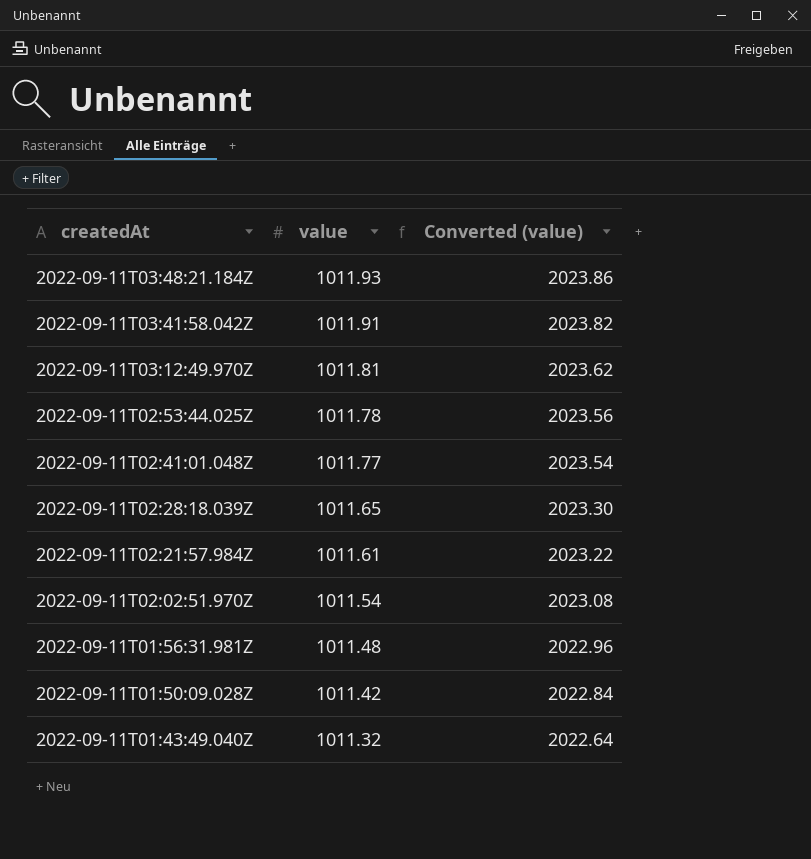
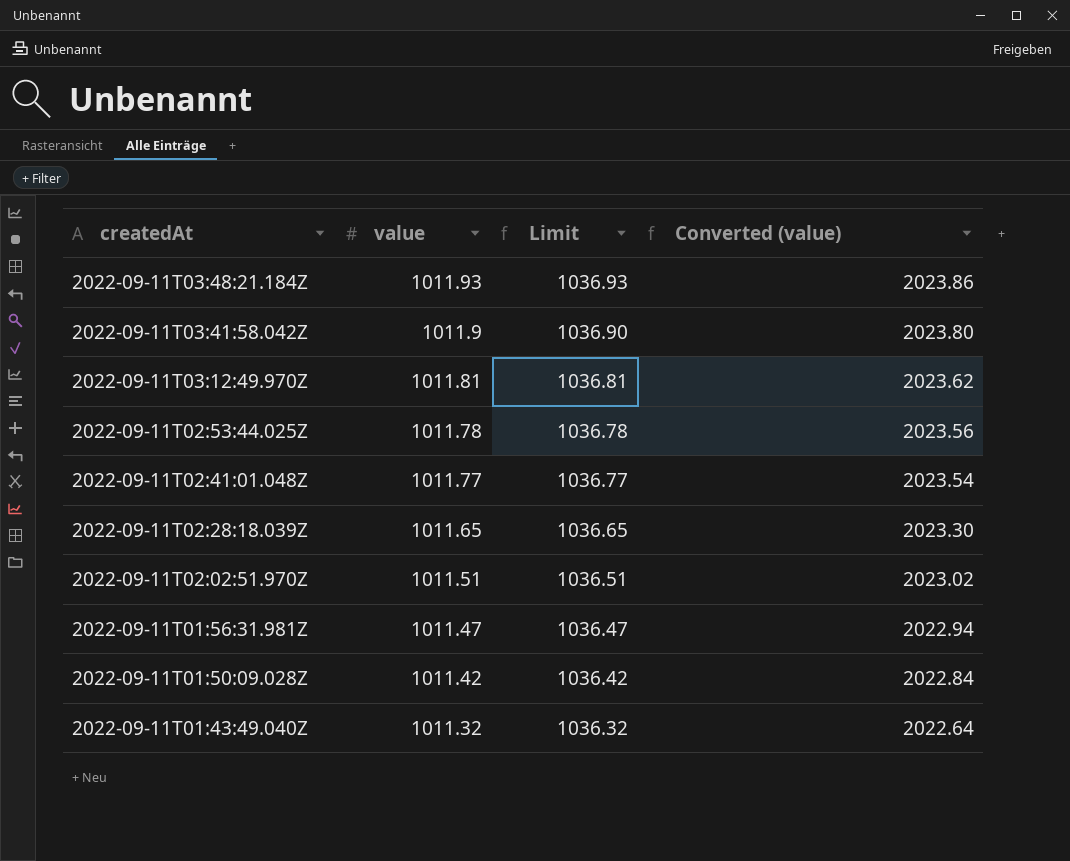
column Limit | formula: none -> [value] + 25
row 2022-09-11T02:21:57.984Z: 1011.61 | 2023.22 -> none
2022-09-11T03:41:58.042Z | value: 1011.91 -> 1011.9
2022-09-11T03:41:58.042Z | Converted (value): 2023.82 -> 2023.80
2022-09-11T02:02:51.970Z | value: 1011.54 -> 1011.51
2022-09-11T02:02:51.970Z | Converted (value): 2023.08 -> 2023.02
2022-09-11T01:56:31.981Z | value: 1011.48 -> 1011.47
2022-09-11T01:56:31.981Z | Converted (value): 2022.96 -> 2022.94

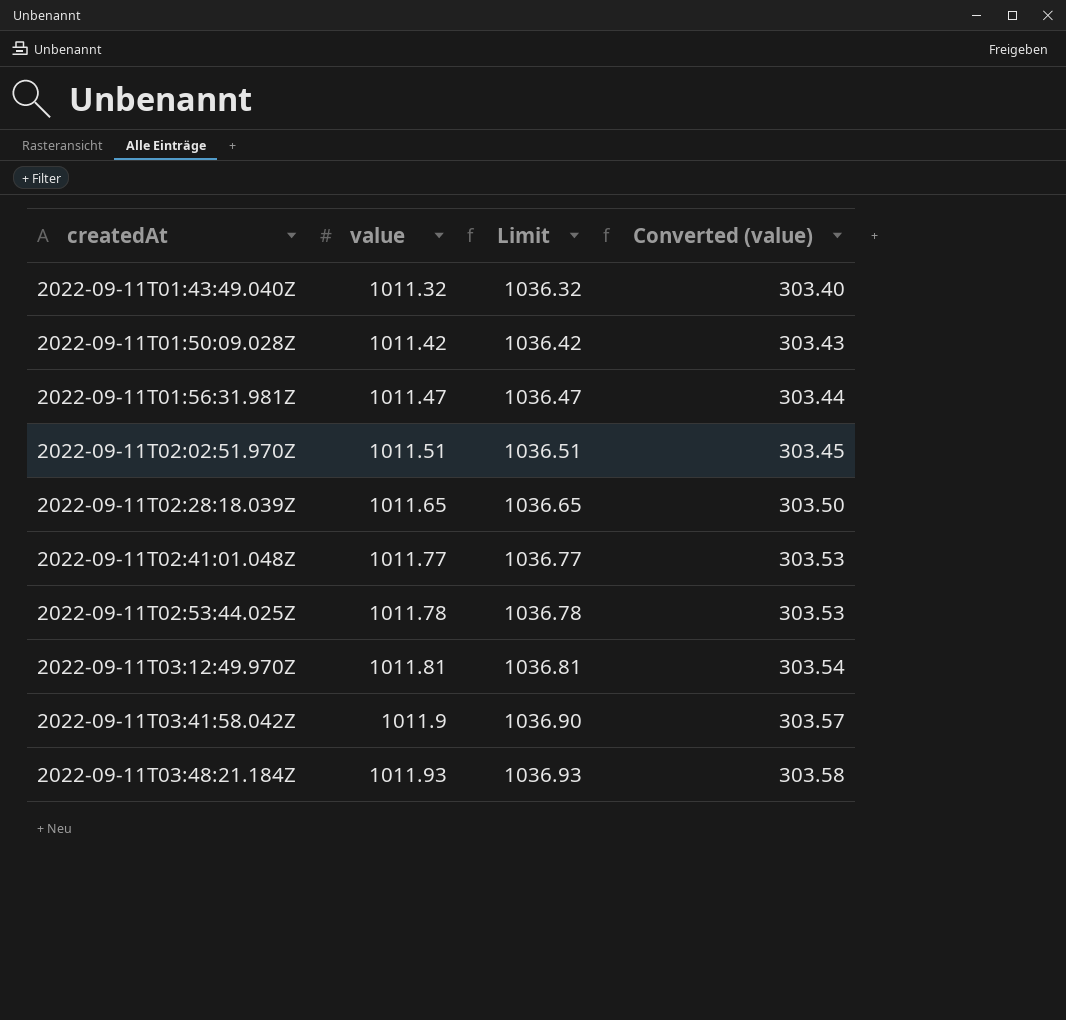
row order: createdAt descending -> createdAt ascending
column Converted (value) | formula: [value] * 2 -> [value] * 0.3

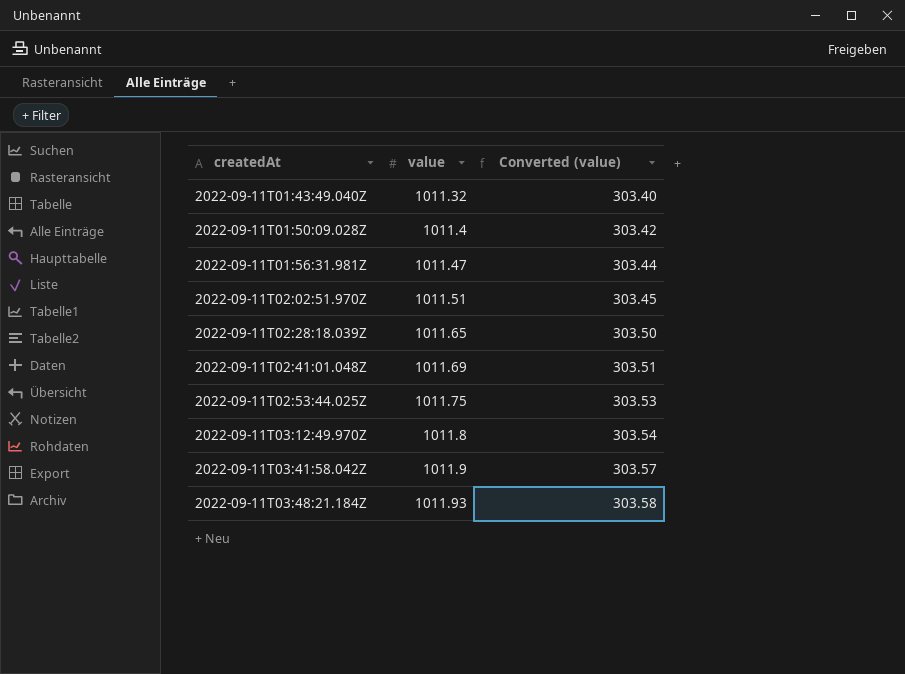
column Limit | formula: [value] + 25 -> none
2022-09-11T01:50:09.028Z | value: 1011.42 -> 1011.4
2022-09-11T01:50:09.028Z | Converted (value): 303.43 -> 303.42
2022-09-11T02:41:01.048Z | value: 1011.77 -> 1011.69
2022-09-11T02:41:01.048Z | Converted (value): 303.53 -> 303.51
2022-09-11T02:53:44.025Z | value: 1011.78 -> 1011.75
2022-09-11T03:12:49.970Z | value: 1011.81 -> 1011.8

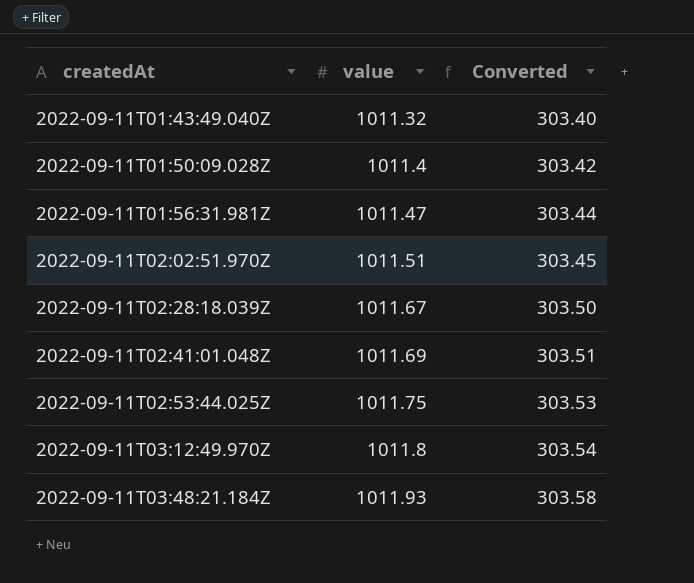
column name: Converted (value) -> Converted
row 2022-09-11T03:41:58.042Z: 1011.9 | 303.57 -> none
2022-09-11T02:28:18.039Z | value: 1011.65 -> 1011.67

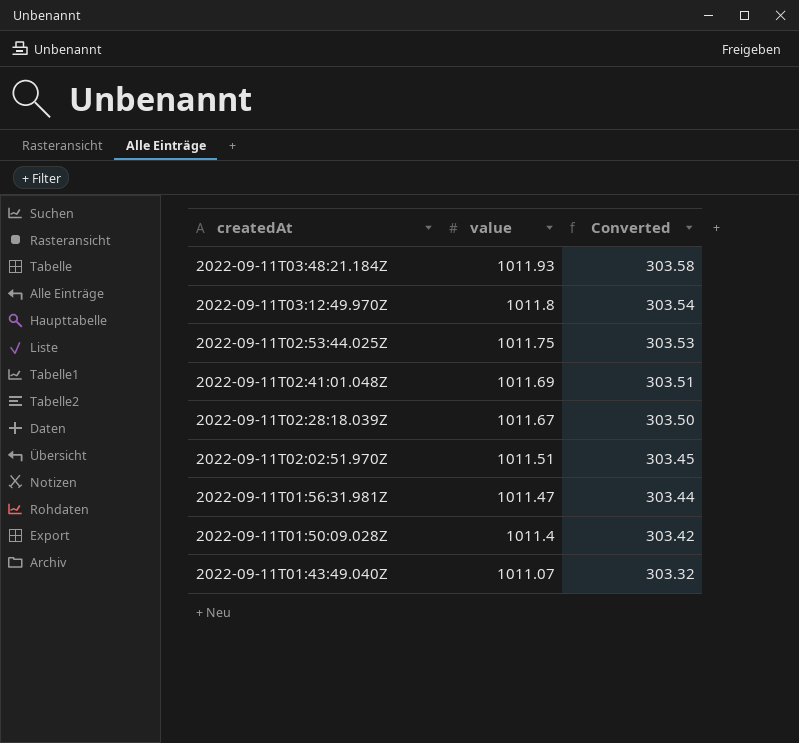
row order: createdAt ascending -> createdAt descending
2022-09-11T01:43:49.040Z | value: 1011.32 -> 1011.07
2022-09-11T01:43:49.040Z | Converted: 303.40 -> 303.32

